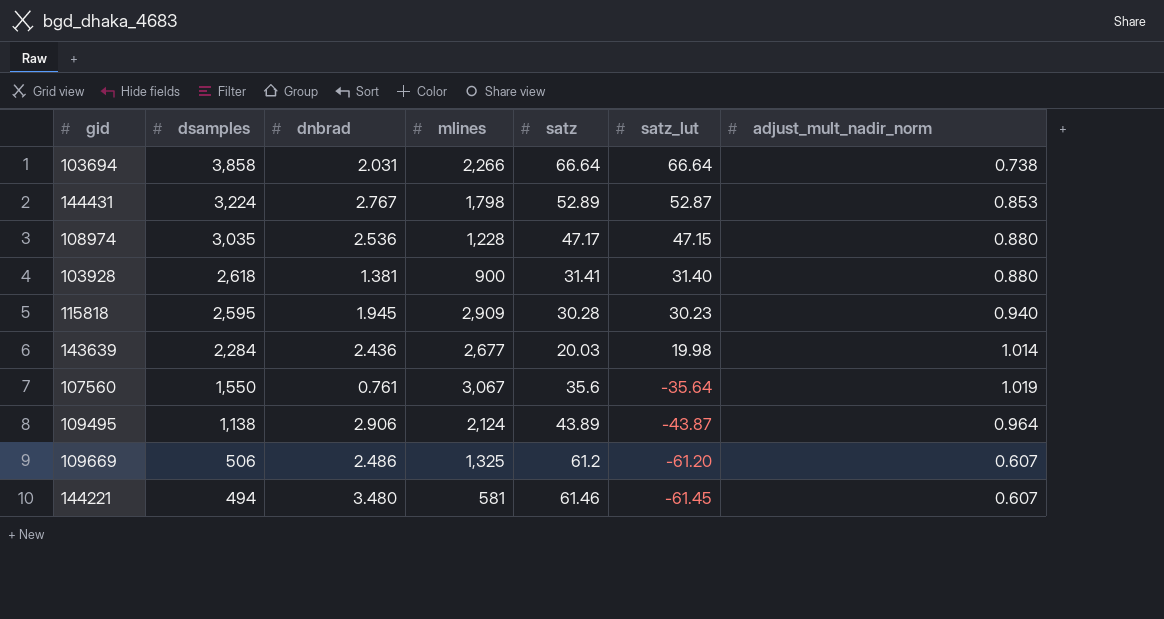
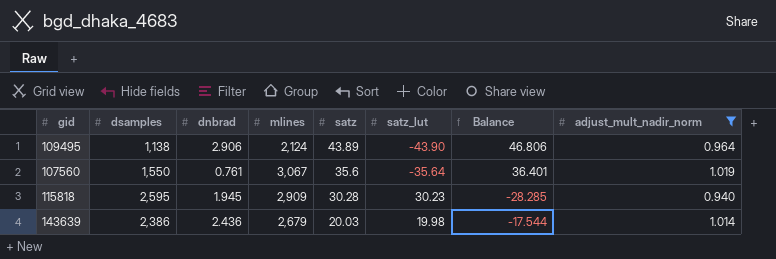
filter: none -> adjust_mult_nadir_norm >= 0.940
row order: dsamples descending -> satz descending
column Balance | formula: none -> [dnbrad] - [satz_lut]
109495 | satz_lut: -43.87 -> -43.90
143639 | dsamples: 2,284 -> 2,386
143639 | mlines: 2,677 -> 2,679

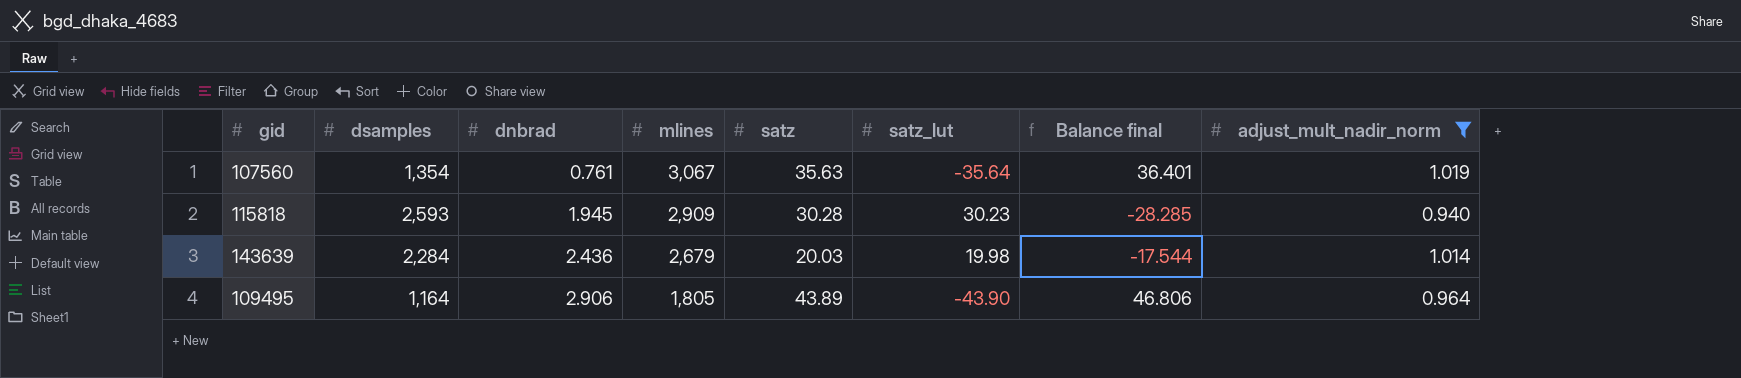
row order: satz descending -> dnbrad ascending
column name: Balance -> Balance final
107560 | dsamples: 1,550 -> 1,354
107560 | satz: 35.6 -> 35.63
115818 | dsamples: 2,595 -> 2,593
143639 | dsamples: 2,386 -> 2,284
109495 | dsamples: 1,138 -> 1,164
109495 | mlines: 2,124 -> 1,805

